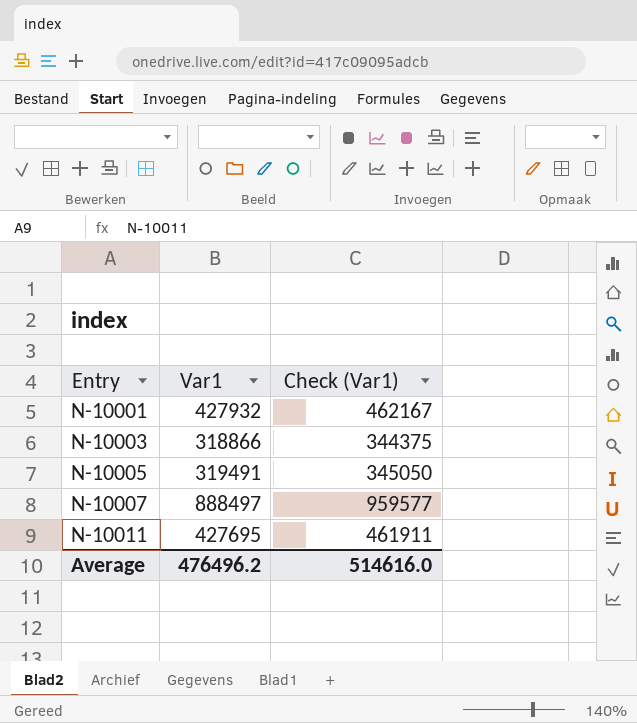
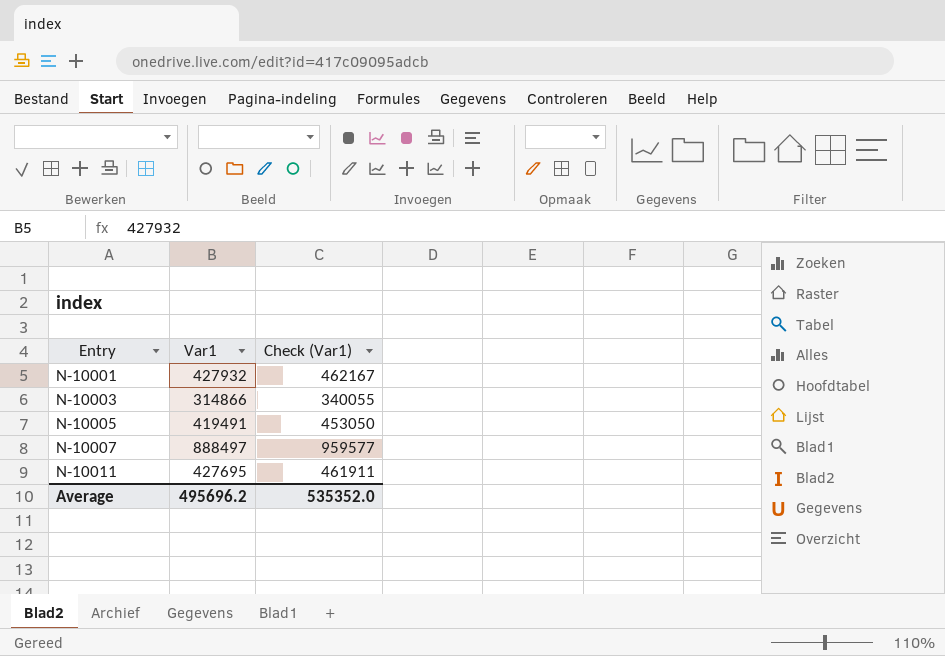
N-10003 | Var1: 318866 -> 314866
N-10003 | Check (Var1): 344375 -> 340055
N-10005 | Var1: 319491 -> 419491
N-10005 | Check (Var1): 345050 -> 453050
Average | Var1: 476496.2 -> 495696.2
Average | Check (Var1): 514616.0 -> 535352.0

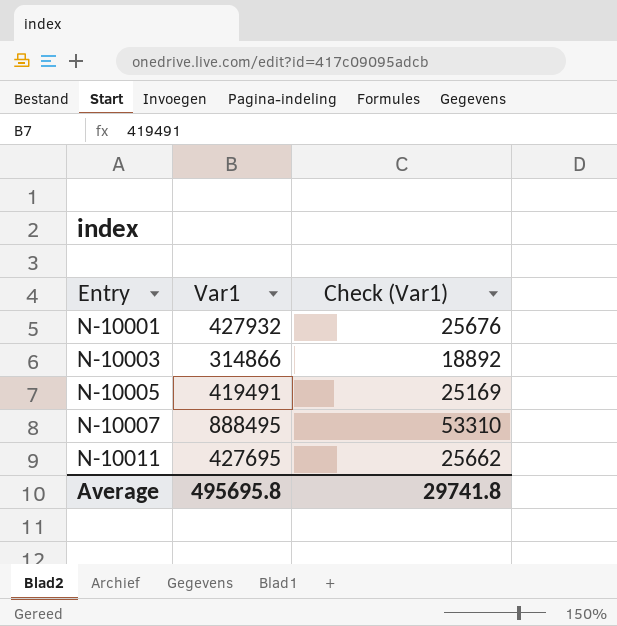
column Check (Var1) | formula: [Var1] * 1.08 -> [Var1] * 0.06
N-10007 | Var1: 888497 -> 888495
Average | Var1: 495696.2 -> 495695.8
Average | Check (Var1): 535352.0 -> 29741.8

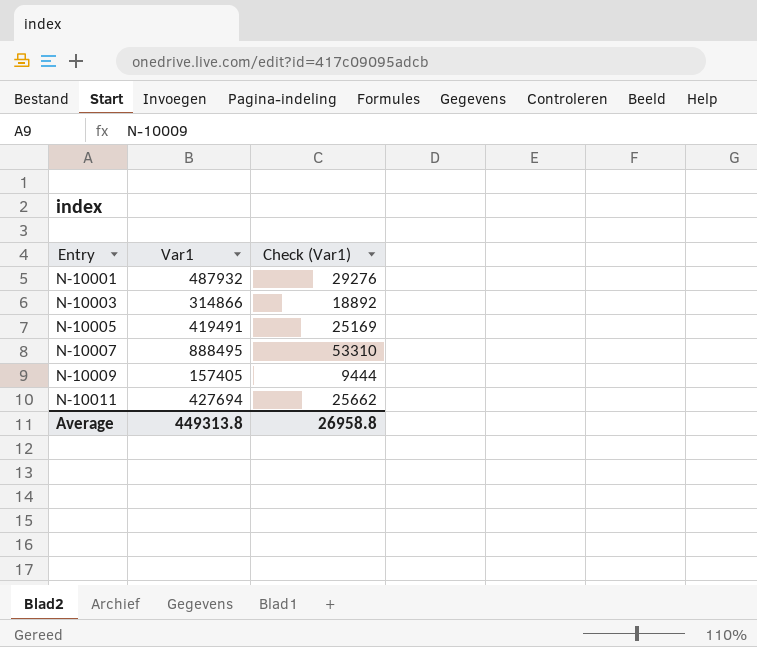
N-10001 | Var1: 427932 -> 487932
N-10001 | Check (Var1): 25676 -> 29276
row N-10009: none -> 157405 | 9444
N-10011 | Var1: 427695 -> 427694
Average | Var1: 495695.8 -> 449313.8
Average | Check (Var1): 29741.8 -> 26958.8

